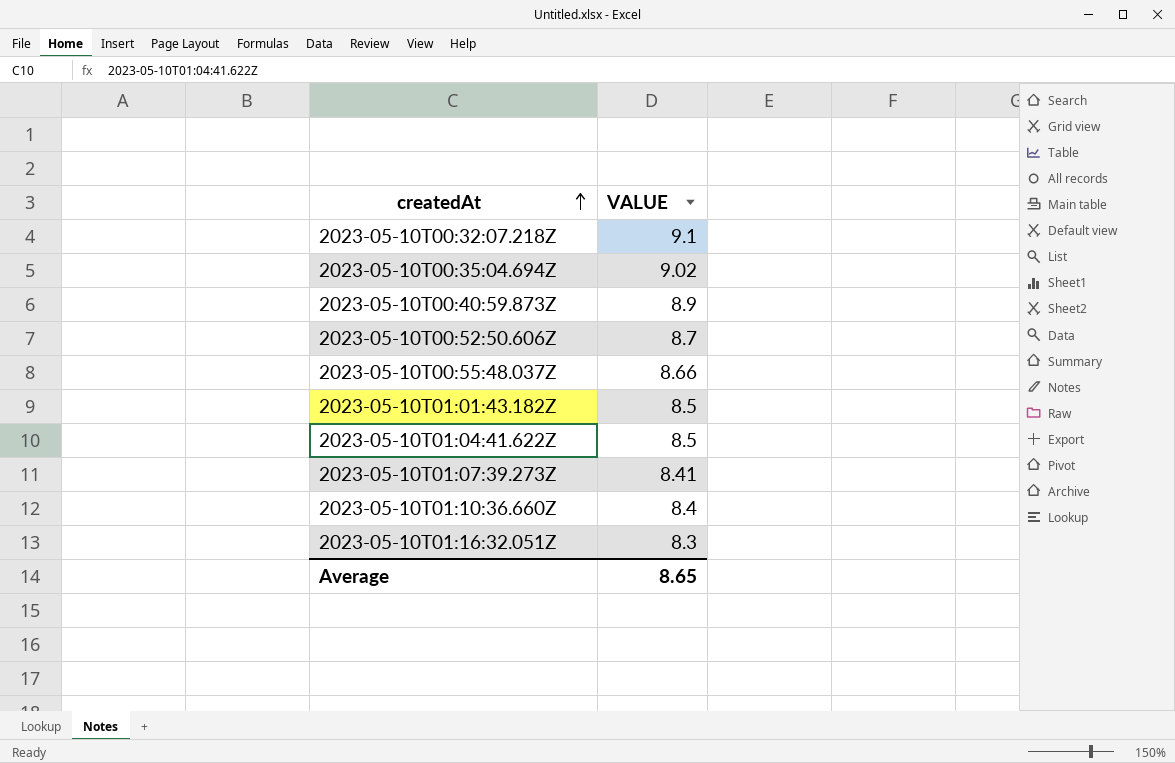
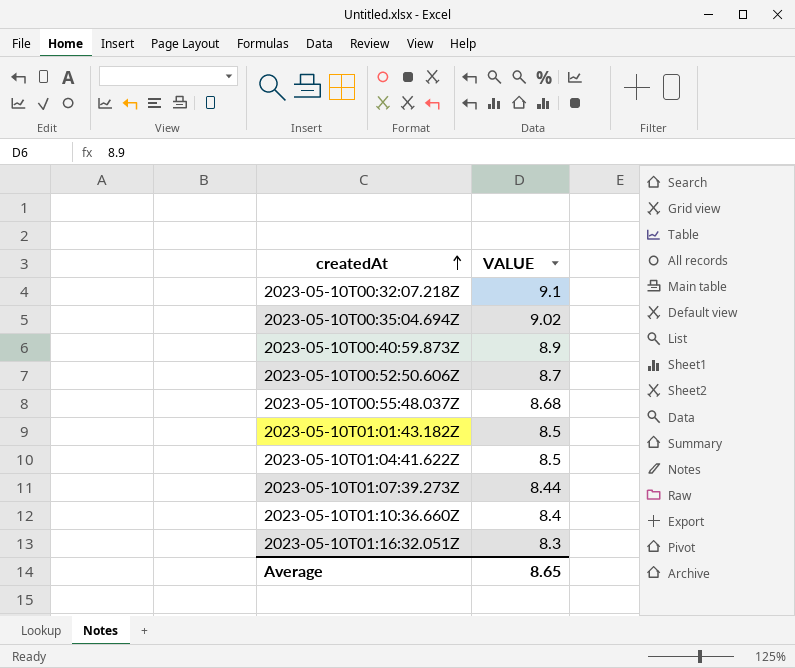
2023-05-10T00:55:48.037Z | VALUE: 8.66 -> 8.68
2023-05-10T01:07:39.273Z | VALUE: 8.41 -> 8.44

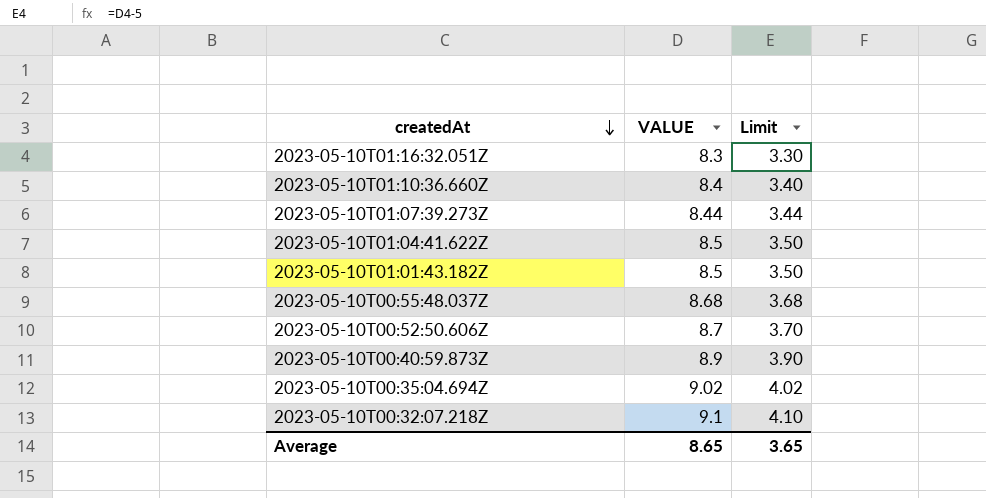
row order: createdAt ascending -> createdAt descending
column Limit | formula: none -> [VALUE] - 5

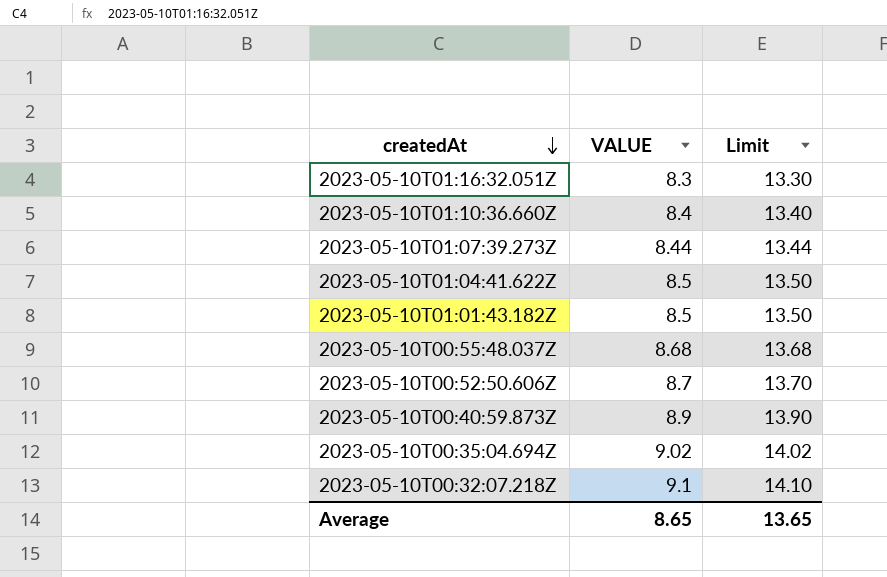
column Limit | formula: [VALUE] - 5 -> [VALUE] + 5
Average | Limit: 3.65 -> 13.65

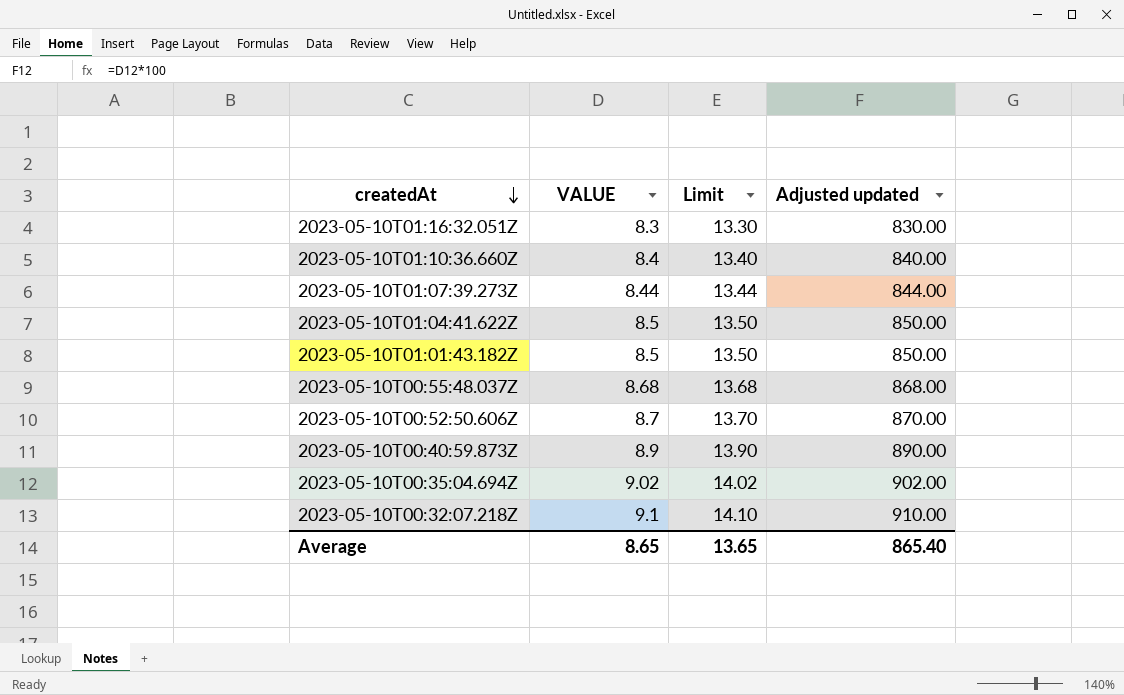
column Adjusted updated | formula: none -> [VALUE] * 100

